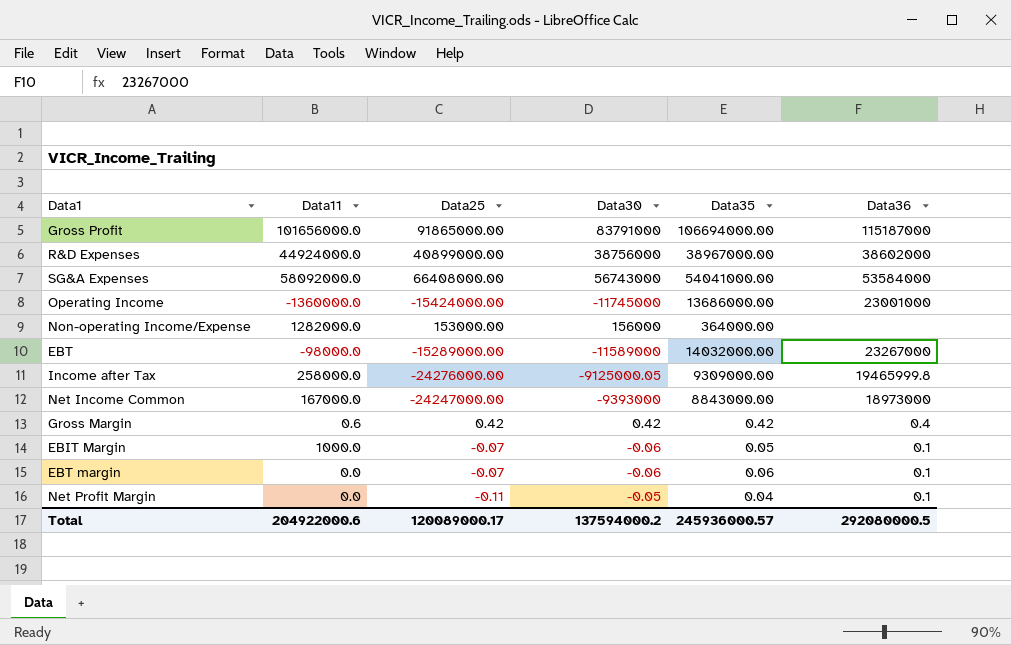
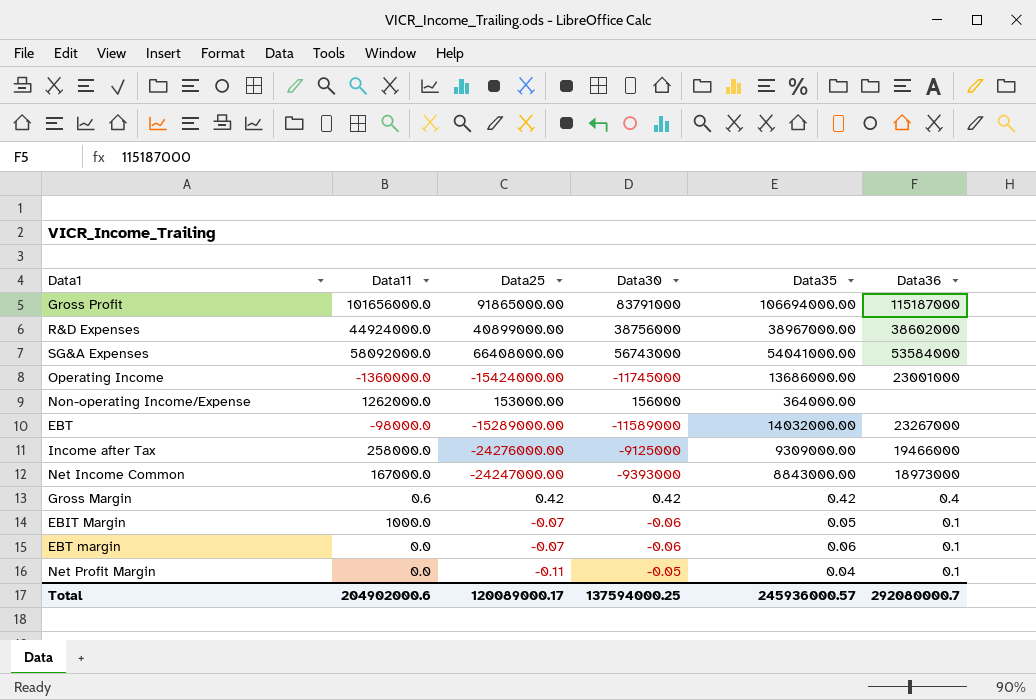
Non-operating Income/Expense | Data11: 1282000.0 -> 1262000.0
Income after Tax | Data30: -9125000.05 -> -9125000
Income after Tax | Data36: 19465999.8 -> 19466000
Total | Data11: 204922000.6 -> 204902000.6
Total | Data30: 137594000.2 -> 137594000.25
Total | Data36: 292080000.5 -> 292080000.7

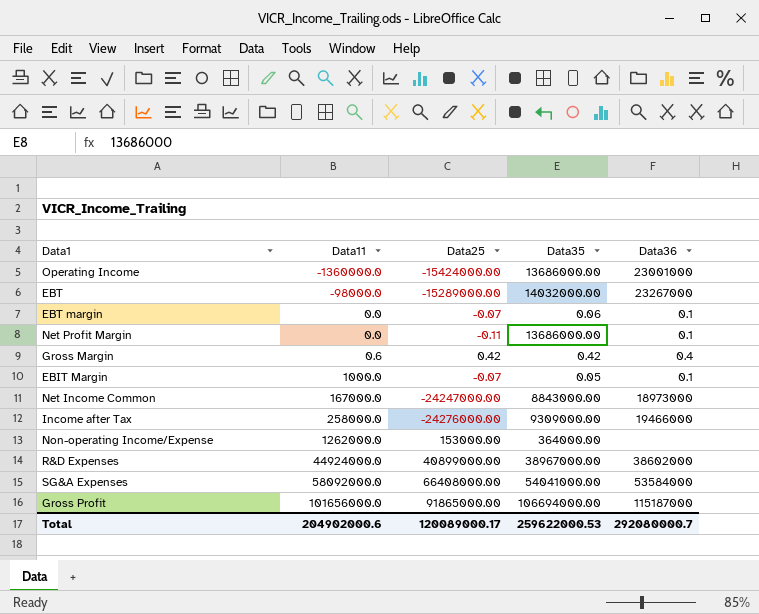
row order: none -> Data11 ascending
column Data30 | position: 4 -> none
Net Profit Margin | Data35: 0.04 -> 13686000.00
Total | Data35: 245936000.57 -> 259622000.53

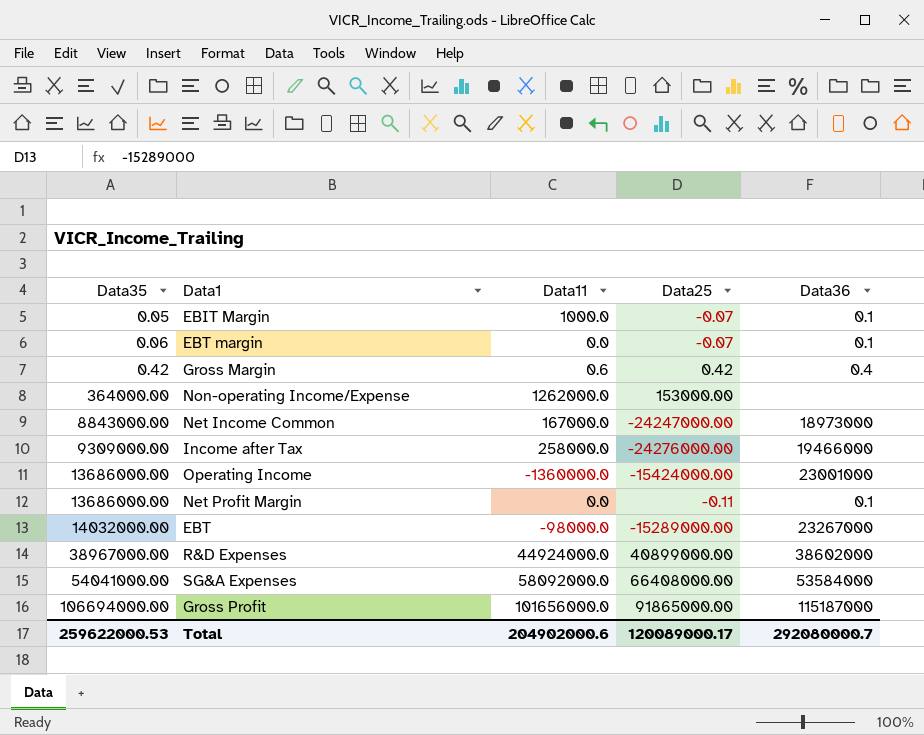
row order: Data11 ascending -> Data35 ascending
column Data35 | position: 4 -> 1

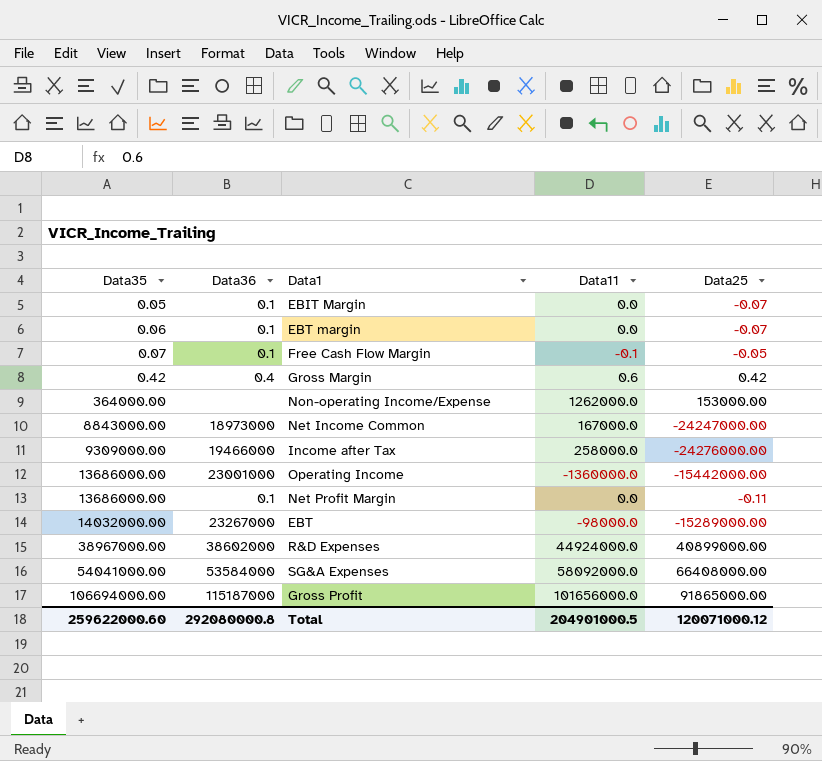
column Data36 | position: 5 -> 2
EBIT Margin | Data11: 1000.0 -> 0.0
row Free Cash Flow Margin: none -> 0.07 | 0.1 | -0.1 | -0.05
Operating Income | Data25: -15424000.00 -> -15442000.00
Total | Data35: 259622000.53 -> 259622000.60
Total | Data36: 292080000.7 -> 292080000.8
Total | Data11: 204902000.6 -> 204901000.5
Total | Data25: 120089000.17 -> 120071000.12

